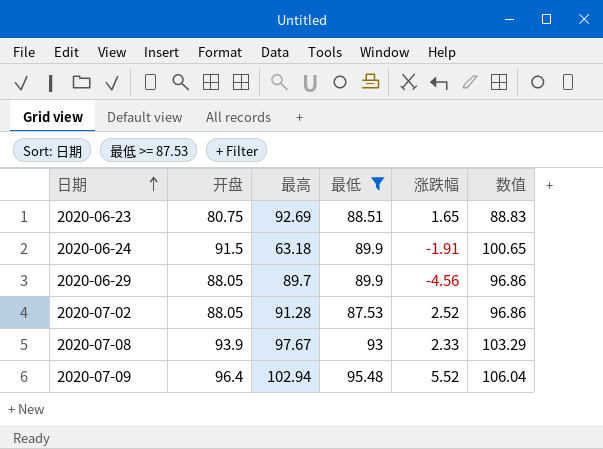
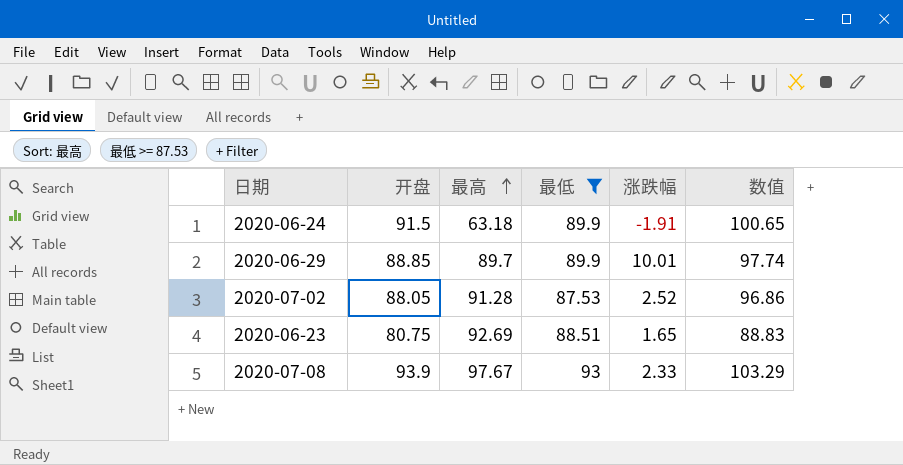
row order: 日期 ascending -> 最高 ascending
row 2020-07-09: 96.4 | 102.94 | 95.48 | 5.52 | 106.04 -> none
2020-06-29 | 开盘: 88.05 -> 88.85
2020-06-29 | 涨跌幅: -4.56 -> 10.01
2020-06-29 | 数值: 96.86 -> 97.74

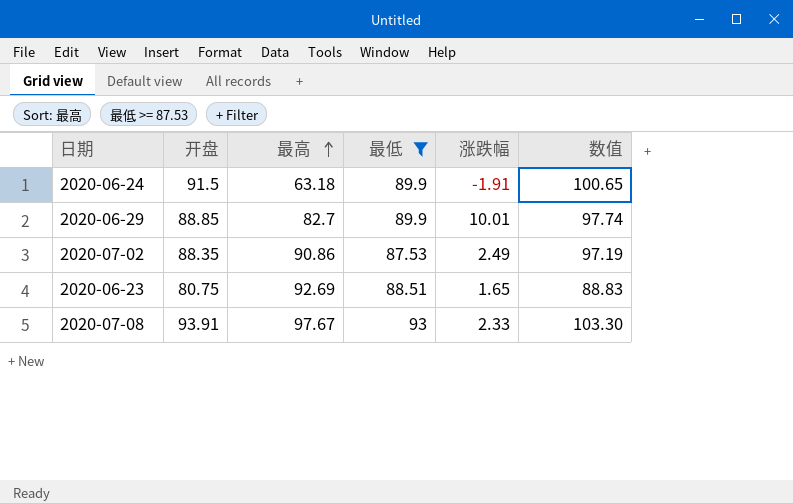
2020-06-29 | 最高: 89.7 -> 82.7
2020-07-02 | 开盘: 88.05 -> 88.35
2020-07-02 | 最高: 91.28 -> 90.86
2020-07-02 | 涨跌幅: 2.52 -> 2.49
2020-07-02 | 数值: 96.86 -> 97.19
2020-07-08 | 开盘: 93.9 -> 93.91
2020-07-08 | 数值: 103.29 -> 103.30

